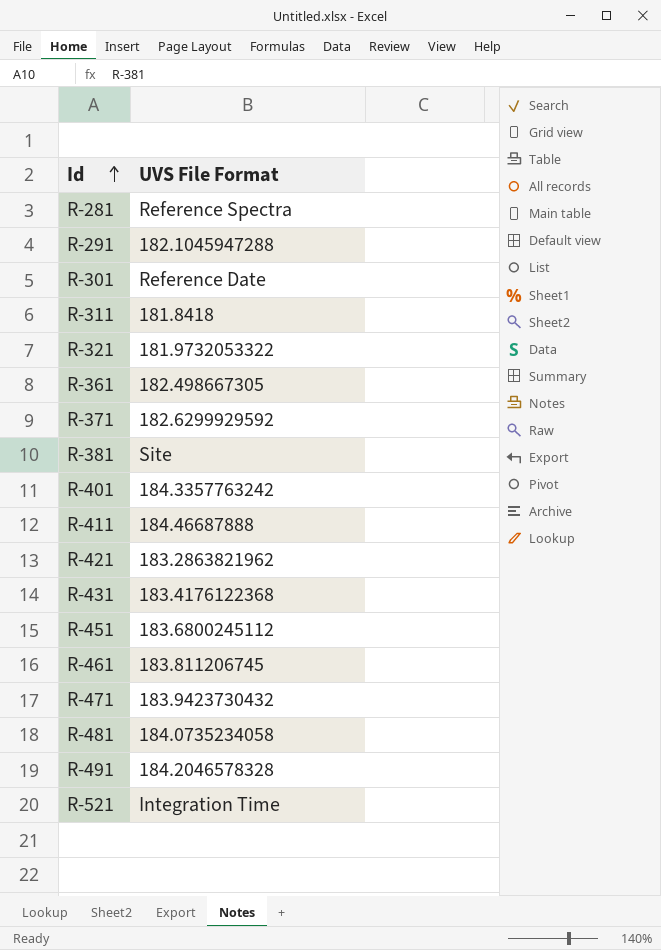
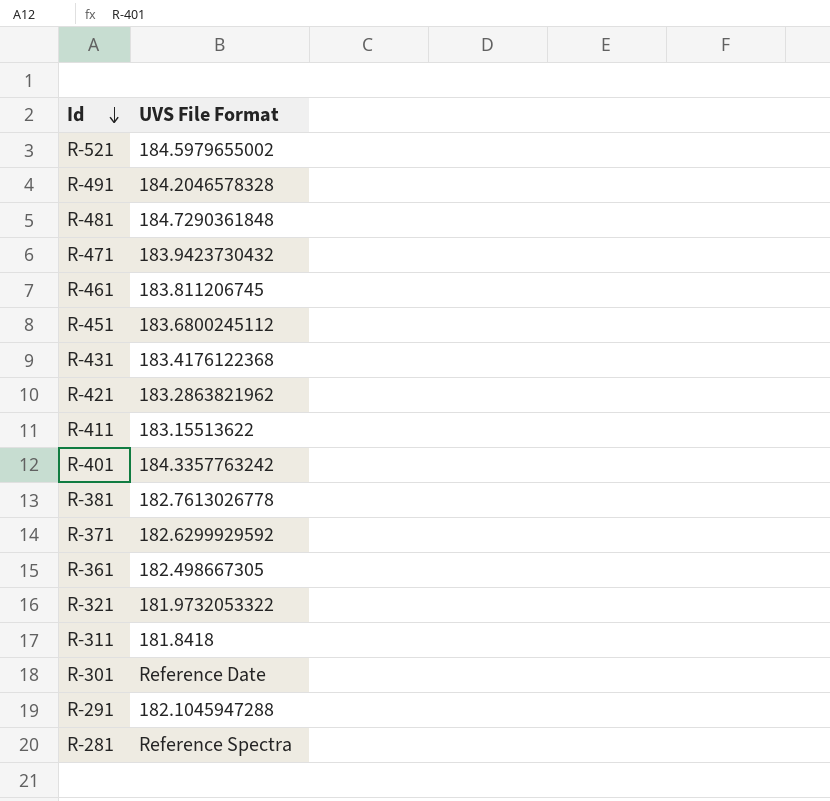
row order: Id ascending -> Id descending
R-521 | UVS File Format: Integration Time -> 184.5979655002
R-481 | UVS File Format: 184.0735234058 -> 184.7290361848
R-411 | UVS File Format: 184.46687888 -> 183.15513622
R-381 | UVS File Format: Site -> 182.7613026778

